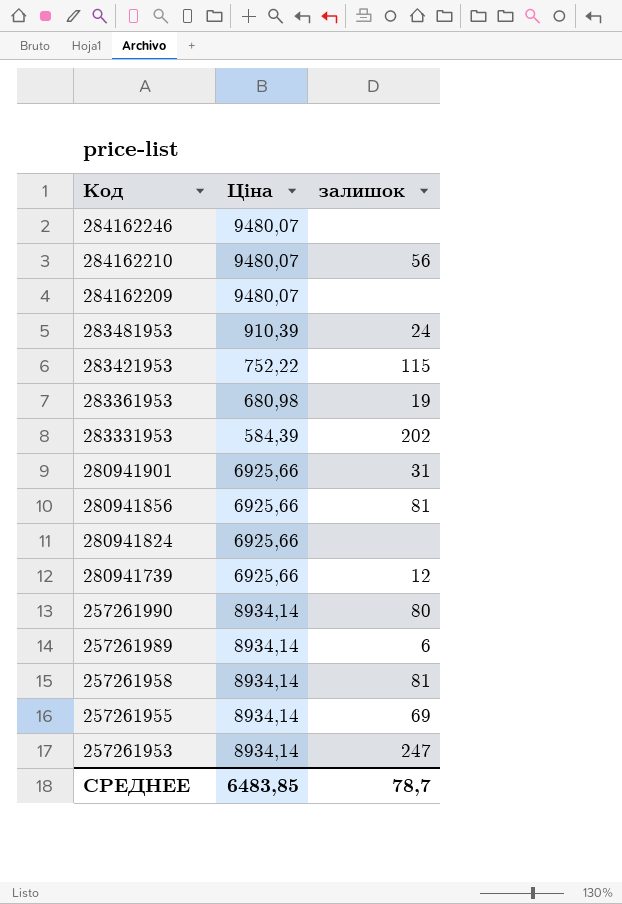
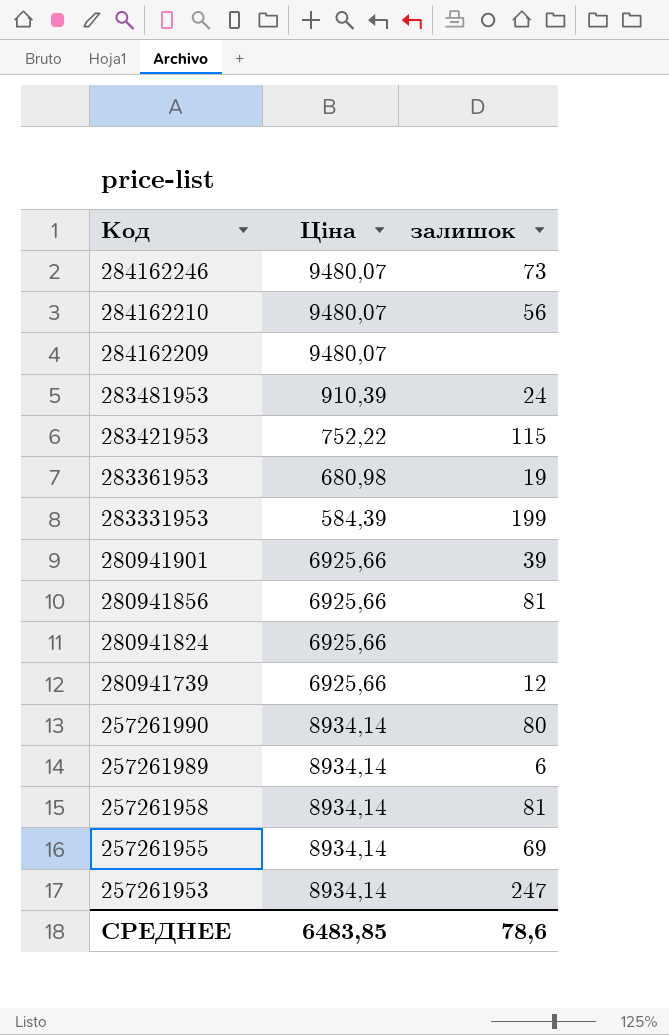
284162246 | залишок: none -> 73
283331953 | залишок: 202 -> 199
280941901 | залишок: 31 -> 39
СРЕДНЕЕ | залишок: 78,7 -> 78,6

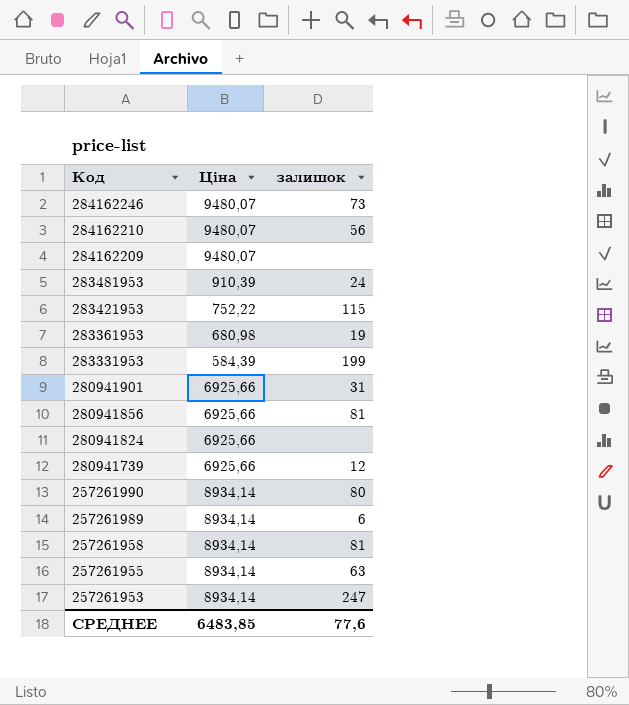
280941901 | залишок: 39 -> 31
257261955 | залишок: 69 -> 63
СРЕДНЕЕ | залишок: 78,6 -> 77,6

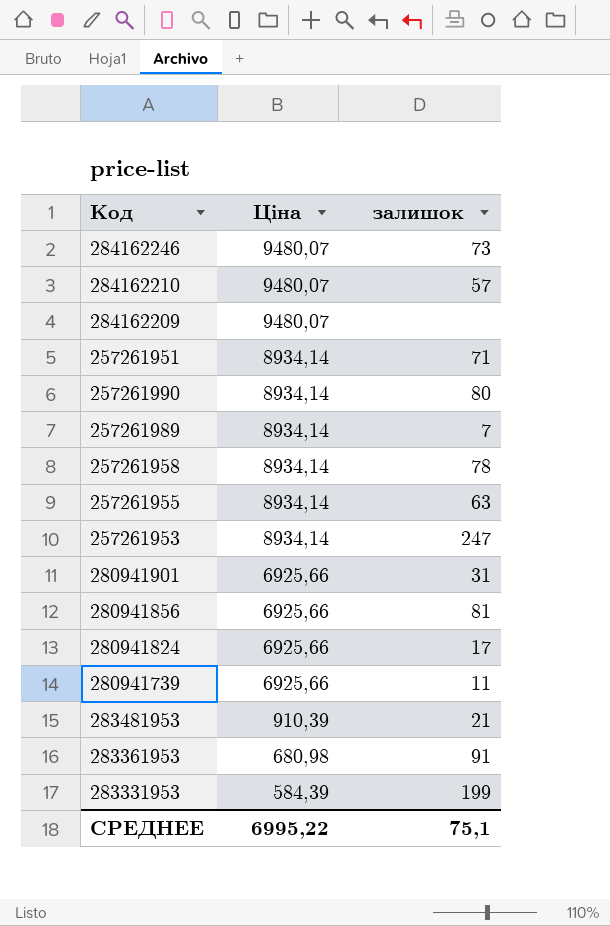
row order: Код descending -> Ціна descending
row 283421953: 752,22 | 115 -> none
284162210 | залишок: 56 -> 57
row 257261951: none -> 8934,14 | 71
257261989 | залишок: 6 -> 7
257261958 | залишок: 81 -> 78
280941824 | залишок: none -> 17
280941739 | залишок: 12 -> 11
283481953 | залишок: 24 -> 21
283361953 | залишок: 19 -> 91
СРЕДНЕЕ | Ціна: 6483,85 -> 6995,22
СРЕДНЕЕ | залишок: 77,6 -> 75,1

